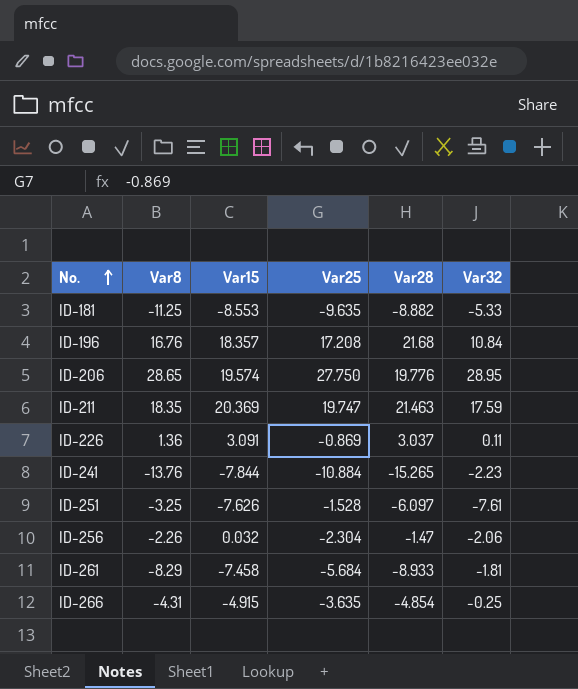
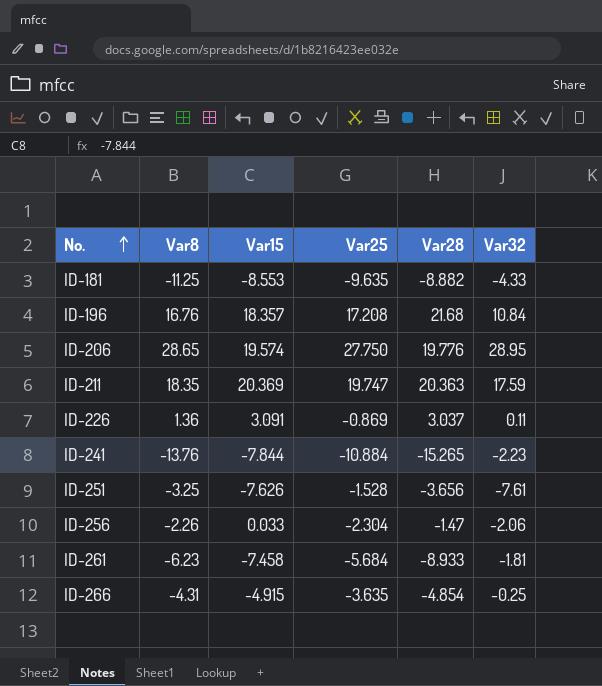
ID-181 | Var32: -5.33 -> -4.33
ID-211 | Var28: 21.463 -> 20.363
ID-251 | Var28: -6.097 -> -3.656
ID-256 | Var15: 0.032 -> 0.033
ID-261 | Var8: -8.29 -> -6.23

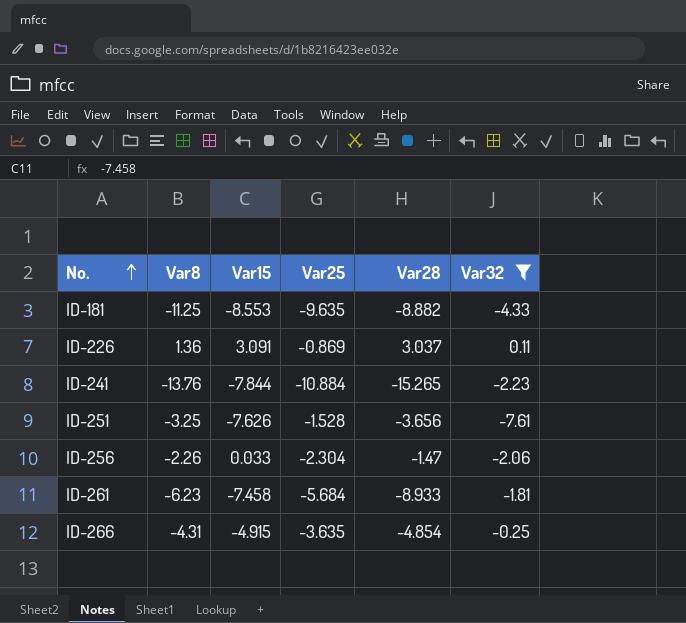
filter: none -> Var32 <= 0.11

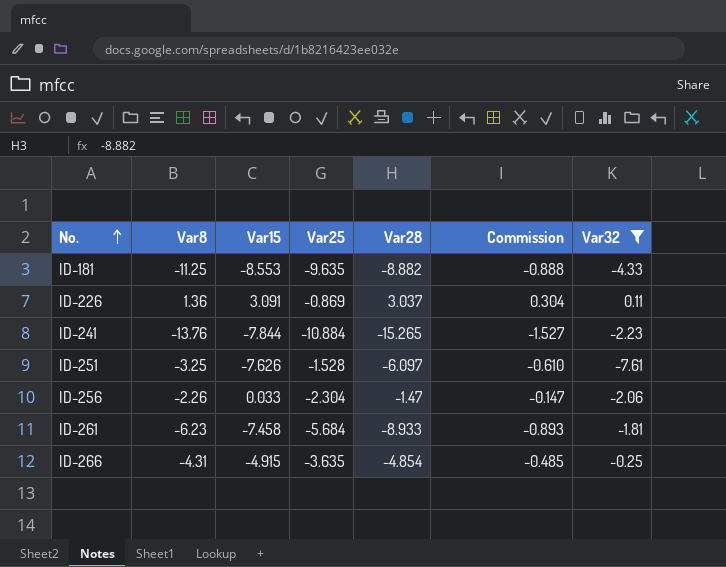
column Commission | formula: none -> [Var28] * 0.1
ID-251 | Var28: -3.656 -> -6.097

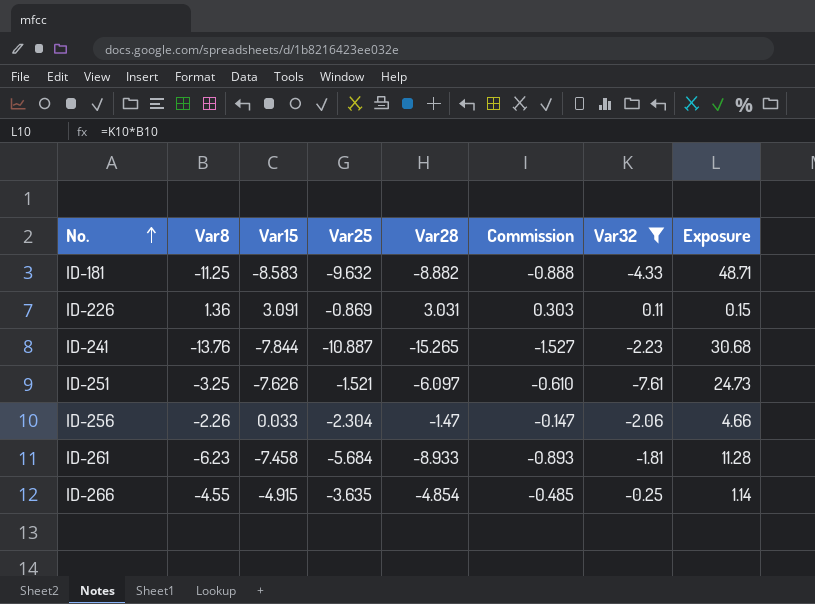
column Exposure | formula: none -> [Var8] * [Var32]
ID-181 | Var15: -8.553 -> -8.583
ID-181 | Var25: -9.635 -> -9.632
ID-226 | Var28: 3.037 -> 3.031
ID-226 | Commission: 0.304 -> 0.303
ID-241 | Var25: -10.884 -> -10.887
ID-251 | Var25: -1.528 -> -1.521
ID-266 | Var8: -4.31 -> -4.55

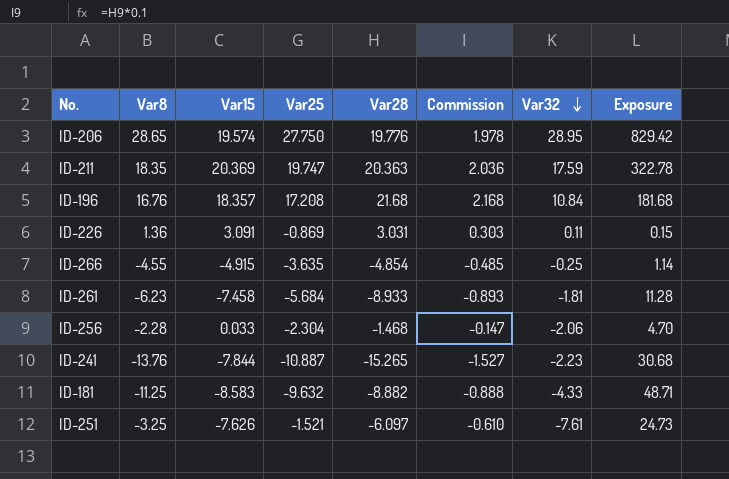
filter: Var32 <= 0.11 -> none
row order: No. ascending -> Var32 descending
ID-256 | Var8: -2.26 -> -2.28
ID-256 | Var28: -1.47 -> -1.468
ID-256 | Exposure: 4.66 -> 4.70

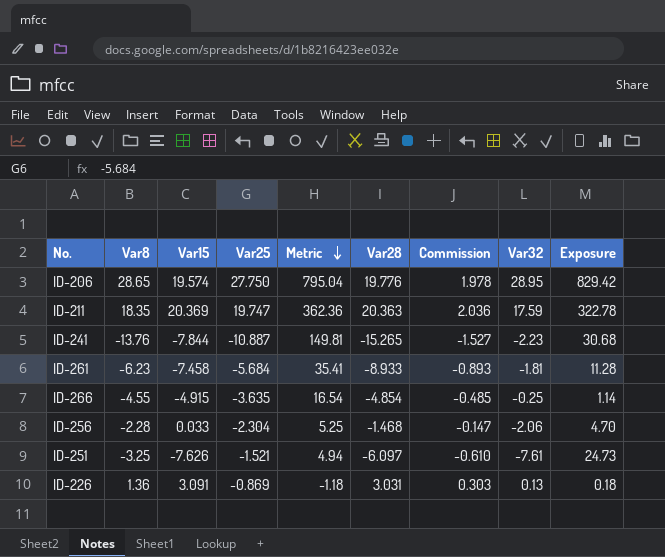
row order: Var32 descending -> Metric descending
column Metric | formula: none -> [Var8] * [Var25]
row ID-196: 16.76 | 18.357 | 17.208 | 21.68 | 2.168 | 10.84 | 181.68 -> none
row ID-181: -11.25 | -8.583 | -9.632 | -8.882 | -0.888 | -4.33 | 48.71 -> none
ID-226 | Var32: 0.11 -> 0.13
ID-226 | Exposure: 0.15 -> 0.18

